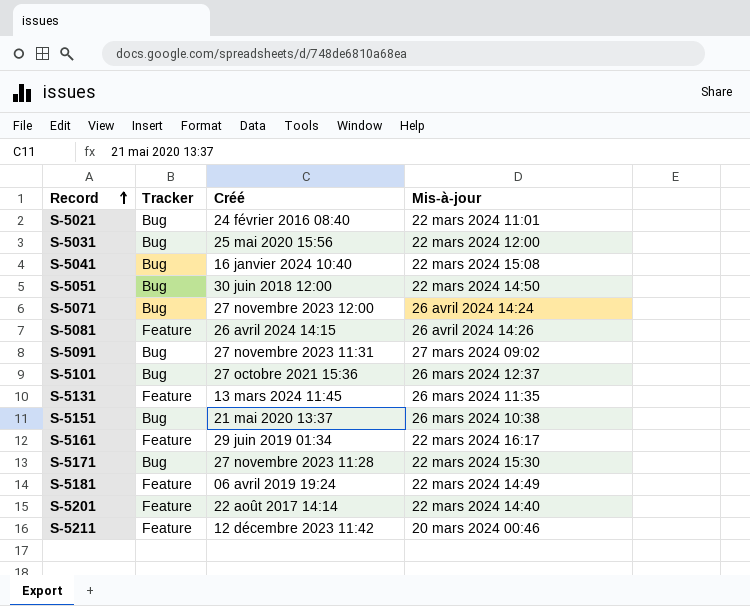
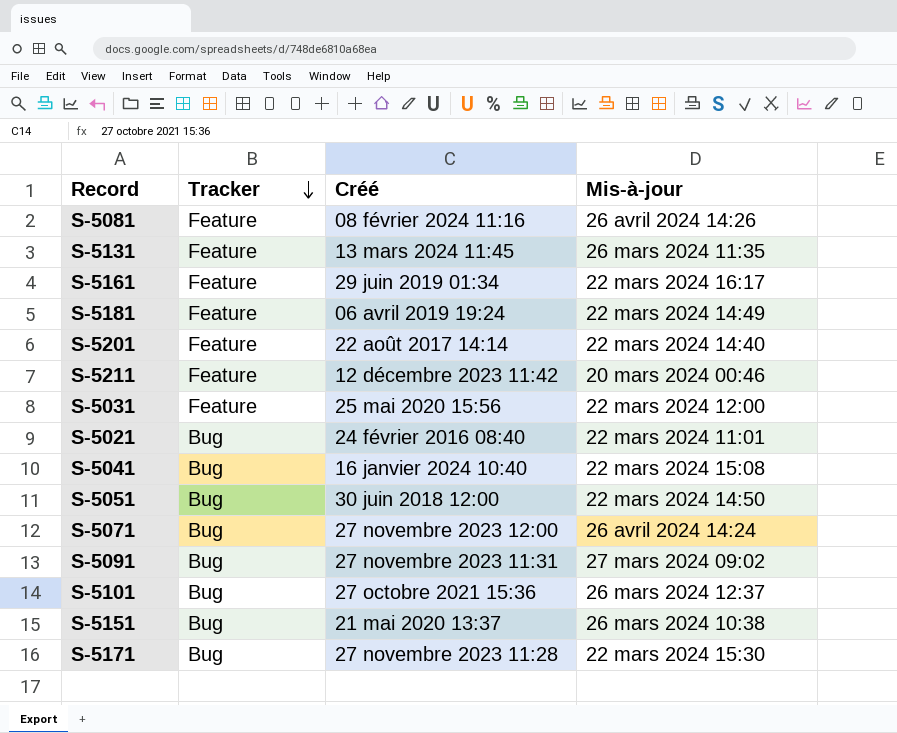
row order: Record ascending -> Tracker descending
S-5081 | Créé: 26 avril 2024 14:15 -> 08 février 2024 11:16
S-5031 | Tracker: Bug -> Feature

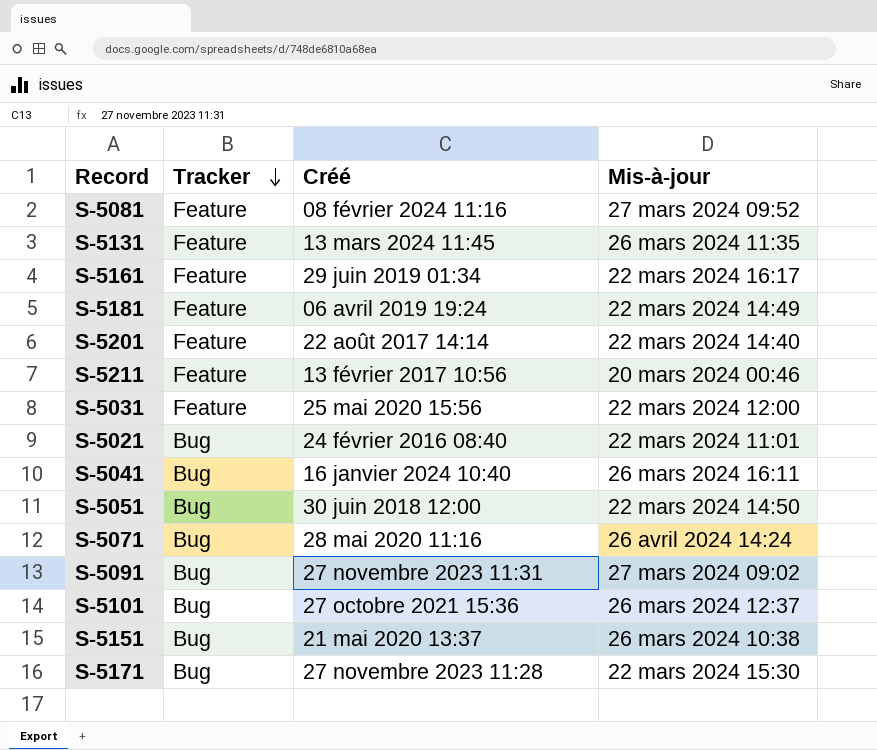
S-5081 | Mis-à-jour: 26 avril 2024 14:26 -> 27 mars 2024 09:52
S-5211 | Créé: 12 décembre 2023 11:42 -> 13 février 2017 10:56
S-5041 | Mis-à-jour: 22 mars 2024 15:08 -> 26 mars 2024 16:11
S-5071 | Créé: 27 novembre 2023 12:00 -> 28 mai 2020 11:16

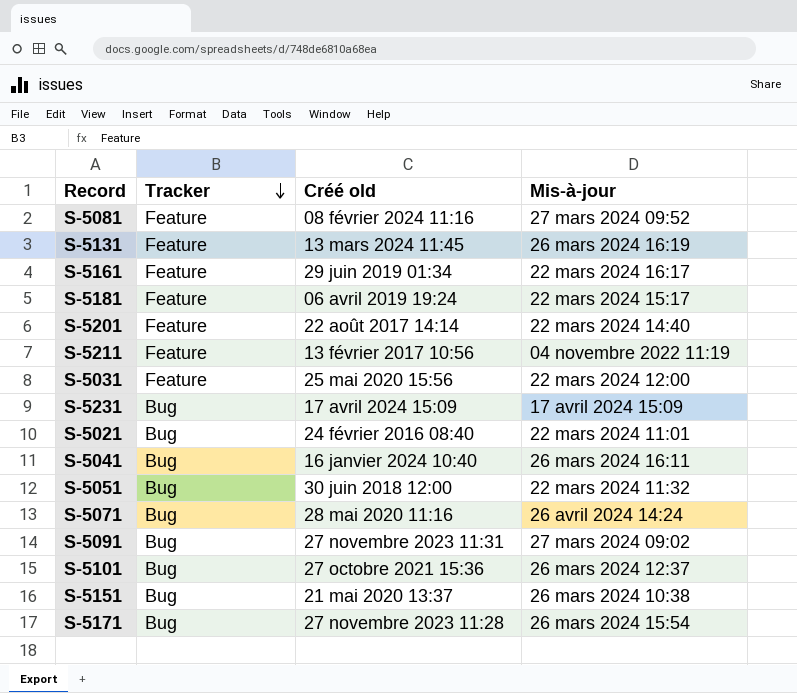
column name: Créé -> Créé old
S-5131 | Mis-à-jour: 26 mars 2024 11:35 -> 26 mars 2024 16:19
S-5181 | Mis-à-jour: 22 mars 2024 14:49 -> 22 mars 2024 15:17
S-5211 | Mis-à-jour: 20 mars 2024 00:46 -> 04 novembre 2022 11:19
row S-5231: none -> Bug | 17 avril 2024 15:09 | 17 avril 2024 15:09
S-5051 | Mis-à-jour: 22 mars 2024 14:50 -> 22 mars 2024 11:32
S-5171 | Mis-à-jour: 22 mars 2024 15:30 -> 26 mars 2024 15:54

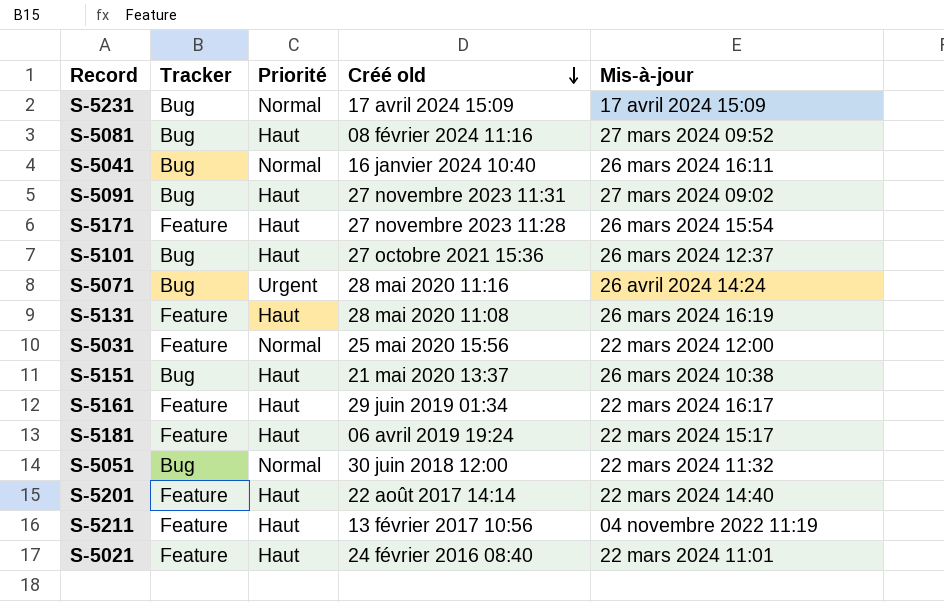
row order: Tracker descending -> Créé old descending
column Priorité | position: none -> 3
S-5081 | Tracker: Feature -> Bug
S-5171 | Tracker: Bug -> Feature
S-5131 | Créé old: 13 mars 2024 11:45 -> 28 mai 2020 11:08
S-5021 | Tracker: Bug -> Feature

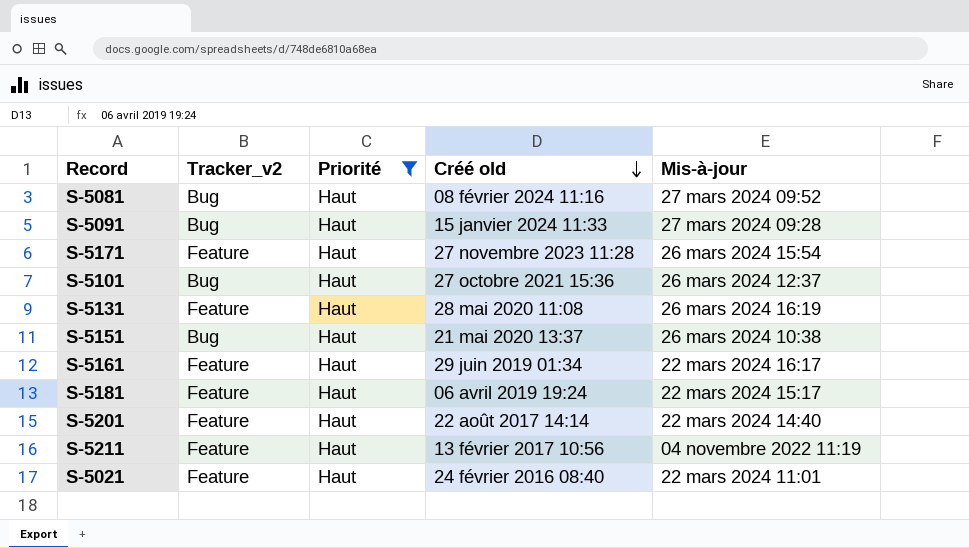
filter: none -> Priorité = Haut
column name: Tracker -> Tracker_v2
S-5091 | Créé old: 27 novembre 2023 11:31 -> 15 janvier 2024 11:33
S-5091 | Mis-à-jour: 27 mars 2024 09:02 -> 27 mars 2024 09:28

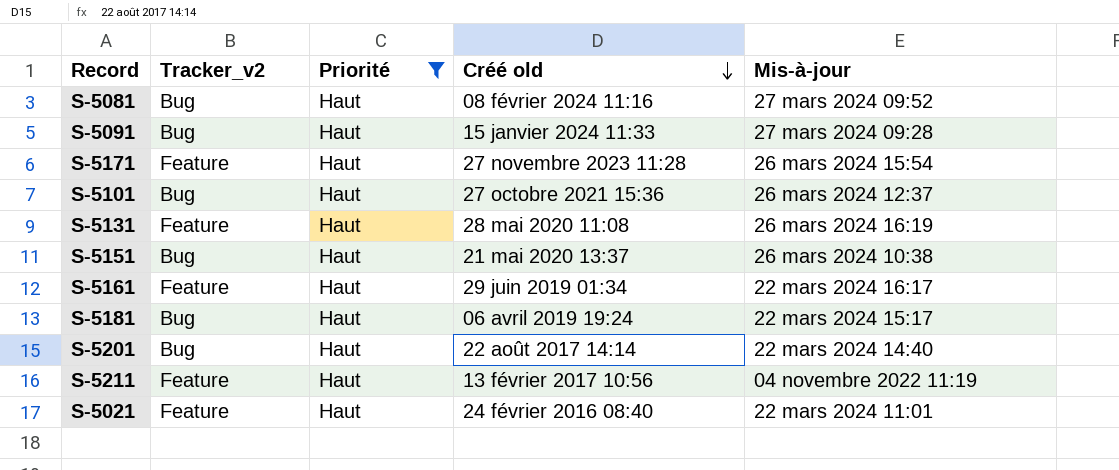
S-5181 | Tracker_v2: Feature -> Bug
S-5201 | Tracker_v2: Feature -> Bug

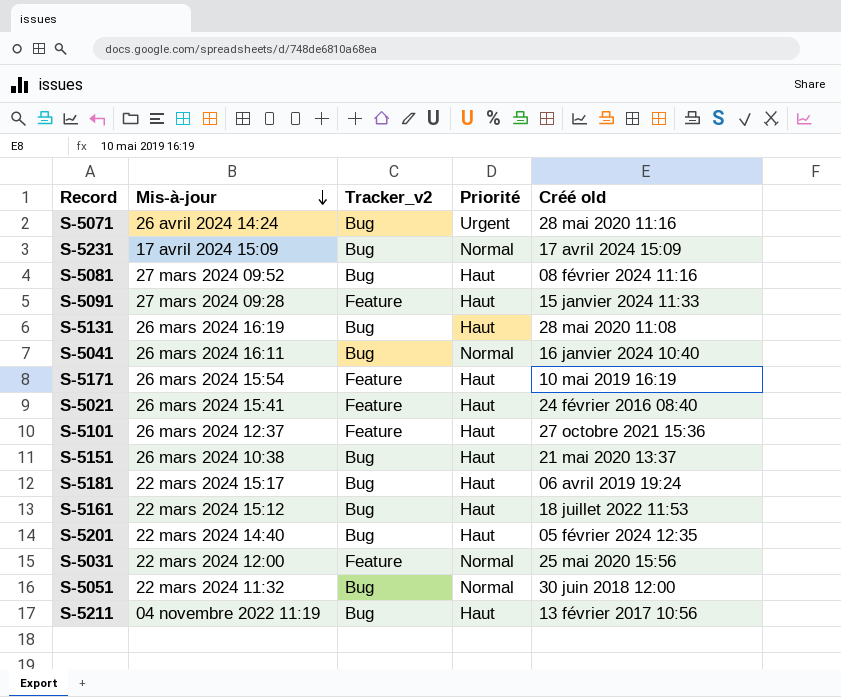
filter: Priorité = Haut -> none
row order: Créé old descending -> Mis-à-jour descending
column Mis-à-jour | position: 5 -> 2
S-5091 | Tracker_v2: Bug -> Feature
S-5131 | Tracker_v2: Feature -> Bug
S-5171 | Créé old: 27 novembre 2023 11:28 -> 10 mai 2019 16:19
S-5021 | Mis-à-jour: 22 mars 2024 11:01 -> 26 mars 2024 15:41
S-5101 | Tracker_v2: Bug -> Feature
S-5161 | Mis-à-jour: 22 mars 2024 16:17 -> 22 mars 2024 15:12
S-5161 | Tracker_v2: Feature -> Bug
S-5161 | Créé old: 29 juin 2019 01:34 -> 18 juillet 2022 11:53
S-5201 | Créé old: 22 août 2017 14:14 -> 05 février 2024 12:35
S-5211 | Tracker_v2: Feature -> Bug

